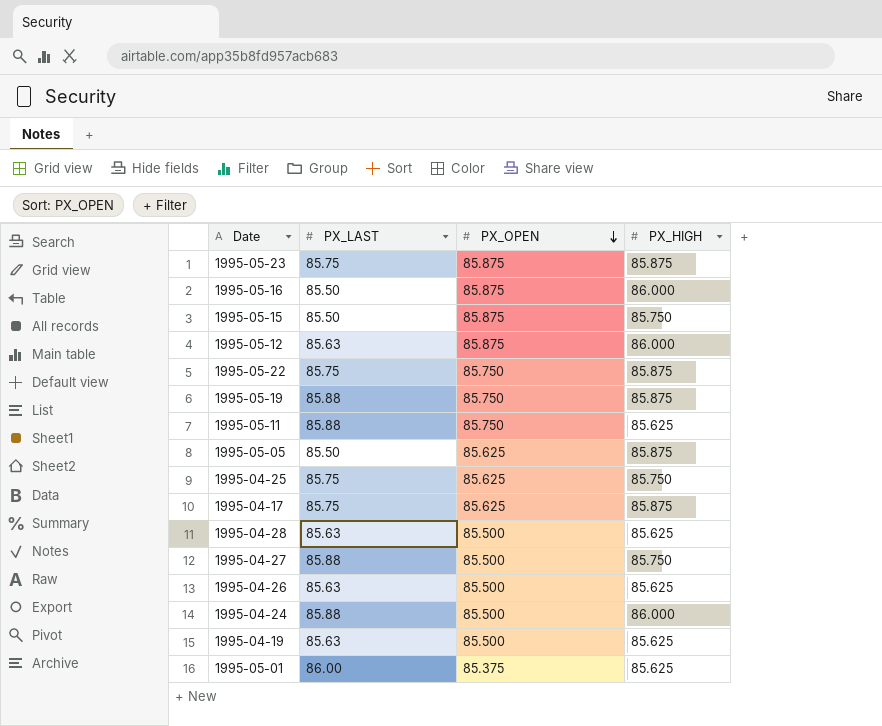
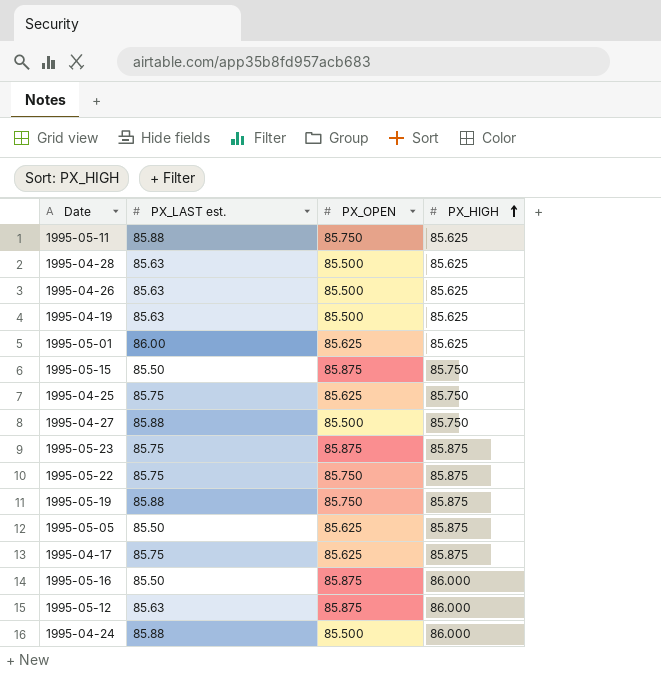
row order: PX_OPEN descending -> PX_HIGH ascending
column name: PX_LAST -> PX_LAST est.
1995-05-01 | PX_OPEN: 85.375 -> 85.625

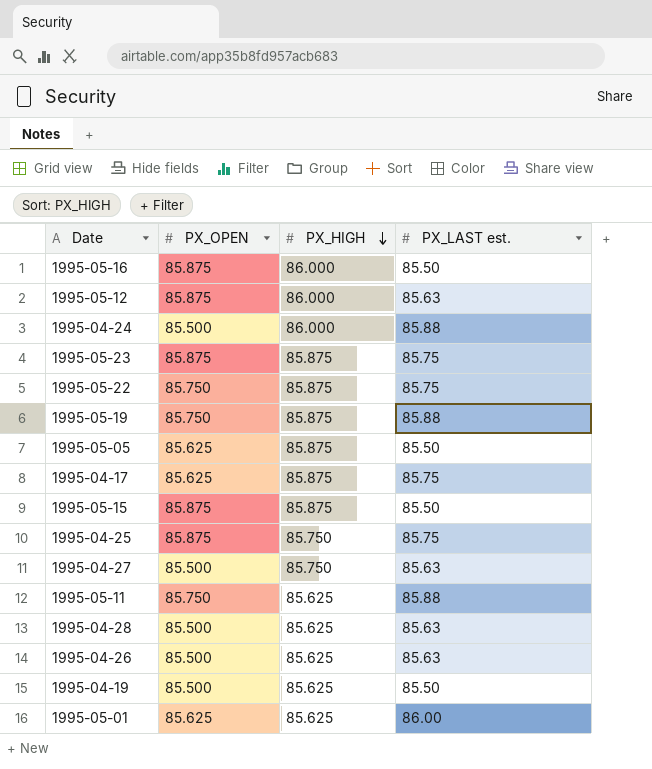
row order: PX_HIGH ascending -> PX_HIGH descending
column PX_LAST est. | position: 2 -> 4
1995-05-15 | PX_HIGH: 85.750 -> 85.875
1995-04-25 | PX_OPEN: 85.625 -> 85.875
1995-04-27 | PX_LAST est.: 85.88 -> 85.63
1995-04-19 | PX_LAST est.: 85.63 -> 85.50

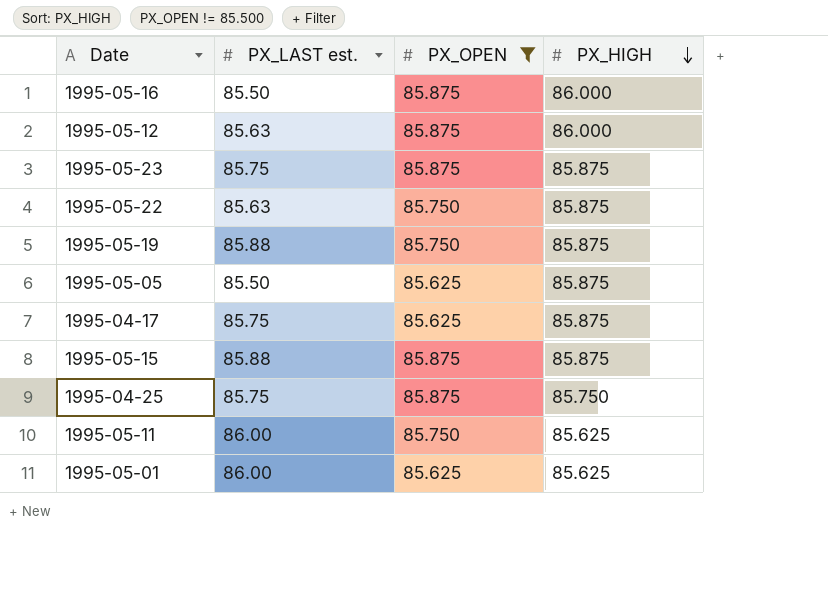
filter: none -> PX_OPEN != 85.500
column PX_LAST est. | position: 4 -> 2
1995-05-22 | PX_LAST est.: 85.75 -> 85.63
1995-05-15 | PX_LAST est.: 85.50 -> 85.88
1995-05-11 | PX_LAST est.: 85.88 -> 86.00

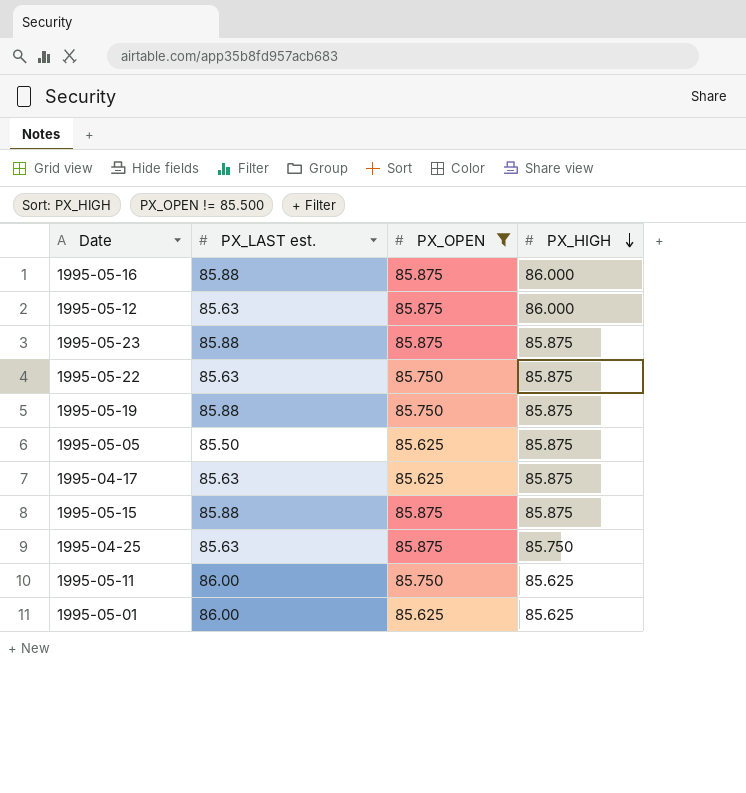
1995-05-16 | PX_LAST est.: 85.50 -> 85.88
1995-05-23 | PX_LAST est.: 85.75 -> 85.88
1995-04-17 | PX_LAST est.: 85.75 -> 85.63
1995-04-25 | PX_LAST est.: 85.75 -> 85.63

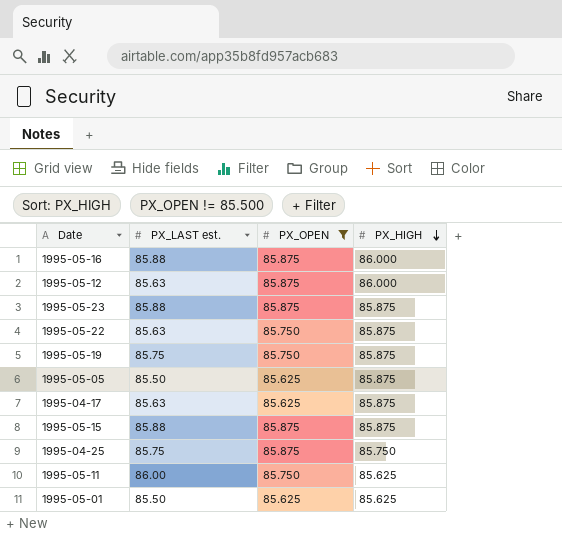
1995-05-19 | PX_LAST est.: 85.88 -> 85.75
1995-04-25 | PX_LAST est.: 85.63 -> 85.75
1995-05-01 | PX_LAST est.: 86.00 -> 85.50

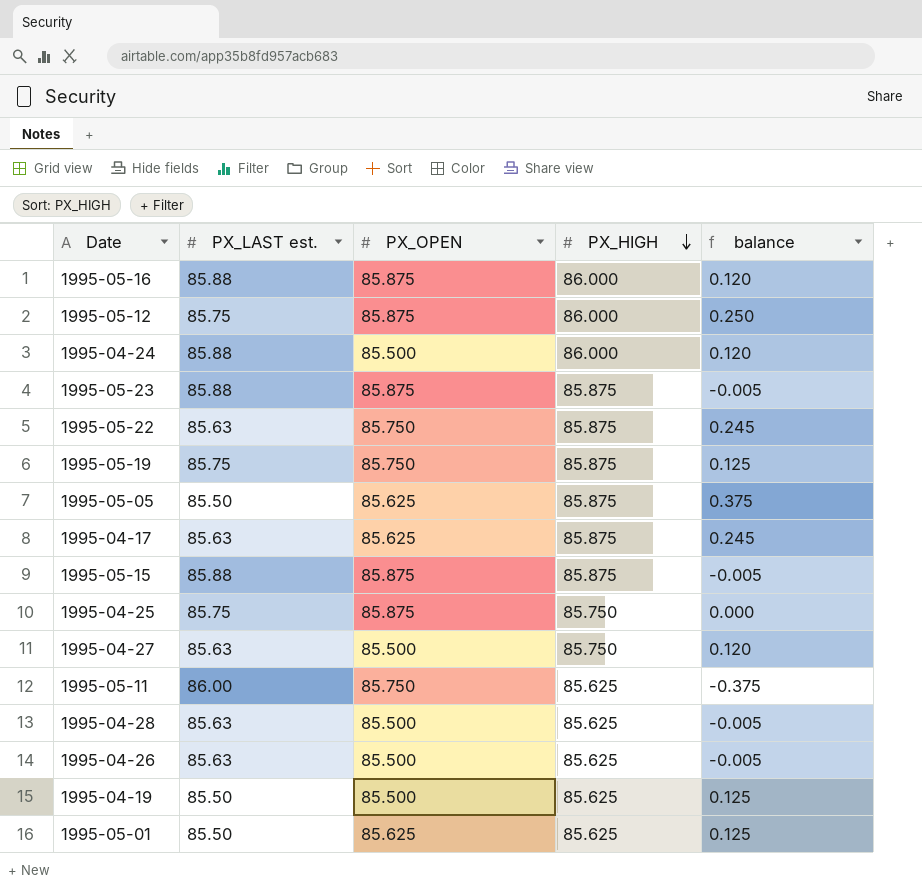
filter: PX_OPEN != 85.500 -> none
column balance | formula: none -> [PX_HIGH] - [PX_LAST est.]
1995-05-12 | PX_LAST est.: 85.63 -> 85.75

